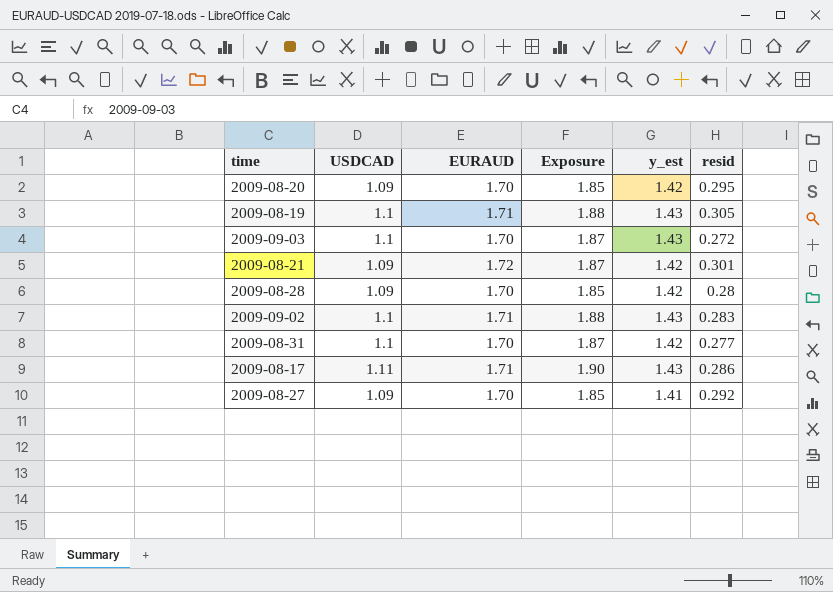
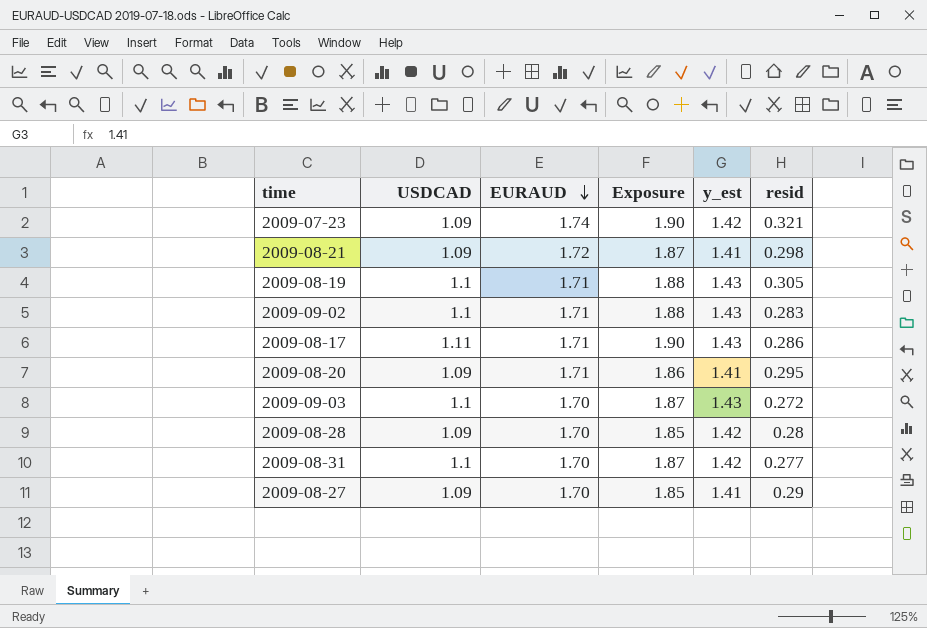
row order: none -> EURAUD descending
row 2009-07-23: none -> 1.09 | 1.74 | 1.90 | 1.42 | 0.321
2009-08-21 | y_est: 1.42 -> 1.41
2009-08-21 | resid: 0.301 -> 0.298
2009-08-20 | EURAUD: 1.70 -> 1.71
2009-08-20 | Exposure: 1.85 -> 1.86
2009-08-20 | y_est: 1.42 -> 1.41
2009-08-27 | resid: 0.292 -> 0.29

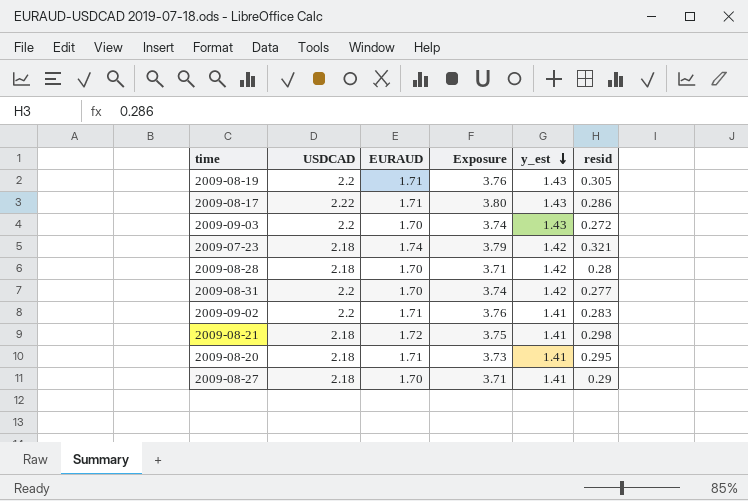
row order: EURAUD descending -> y_est descending
2009-08-19 | USDCAD: 1.1 -> 2.2
2009-08-19 | Exposure: 1.88 -> 3.76
2009-08-17 | USDCAD: 1.11 -> 2.22
2009-08-17 | Exposure: 1.90 -> 3.80
2009-09-03 | USDCAD: 1.1 -> 2.2
2009-09-03 | Exposure: 1.87 -> 3.74
2009-07-23 | USDCAD: 1.09 -> 2.18
2009-07-23 | Exposure: 1.90 -> 3.79
2009-08-28 | USDCAD: 1.09 -> 2.18
2009-08-28 | Exposure: 1.85 -> 3.71
2009-08-31 | USDCAD: 1.1 -> 2.2
2009-08-31 | Exposure: 1.87 -> 3.74
2009-09-02 | USDCAD: 1.1 -> 2.2
2009-09-02 | Exposure: 1.88 -> 3.76
2009-09-02 | y_est: 1.43 -> 1.41
2009-08-21 | USDCAD: 1.09 -> 2.18
2009-08-21 | Exposure: 1.87 -> 3.75
2009-08-20 | USDCAD: 1.09 -> 2.18
2009-08-20 | Exposure: 1.86 -> 3.73
2009-08-27 | USDCAD: 1.09 -> 2.18
2009-08-27 | Exposure: 1.85 -> 3.71

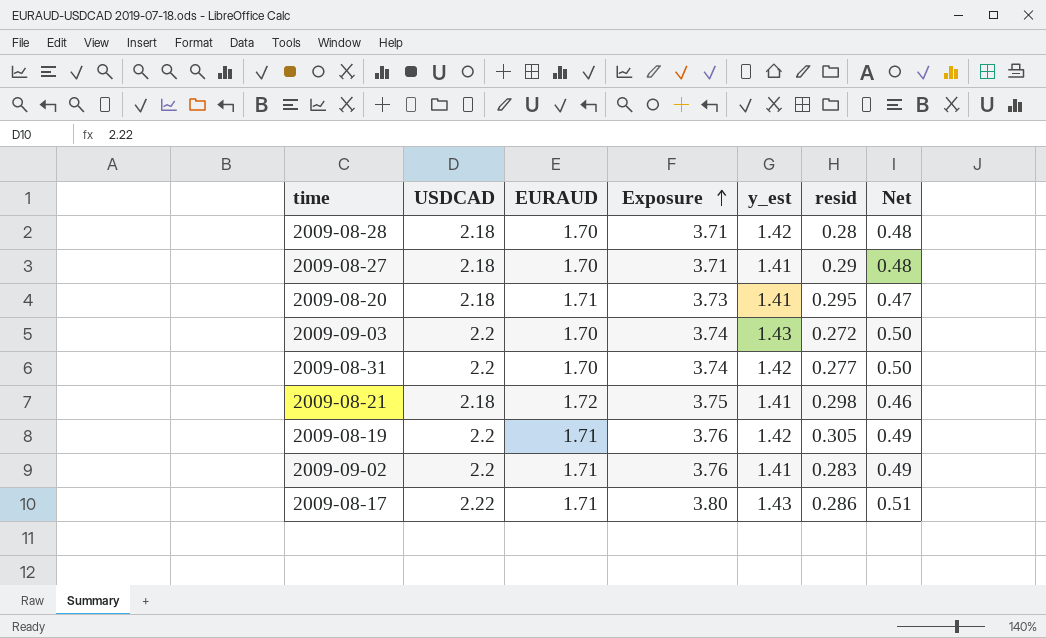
row order: y_est descending -> Exposure ascending
column Net | formula: none -> [USDCAD] - [EURAUD]
row 2009-07-23: 2.18 | 1.74 | 3.79 | 1.42 | 0.321 -> none
2009-08-19 | y_est: 1.43 -> 1.42

